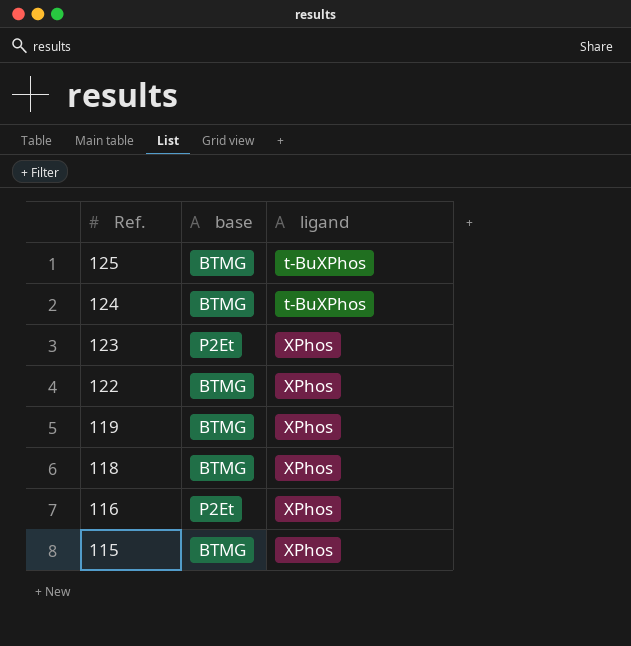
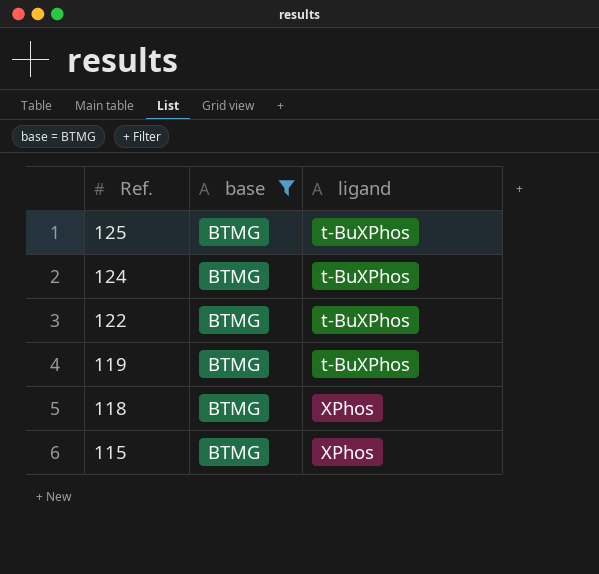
filter: none -> base = BTMG
122 | ligand: XPhos -> t-BuXPhos
119 | ligand: XPhos -> t-BuXPhos

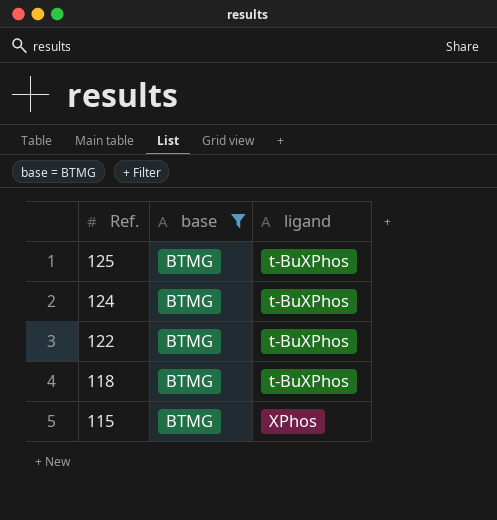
row 119: BTMG | t-BuXPhos -> none
118 | ligand: XPhos -> t-BuXPhos

